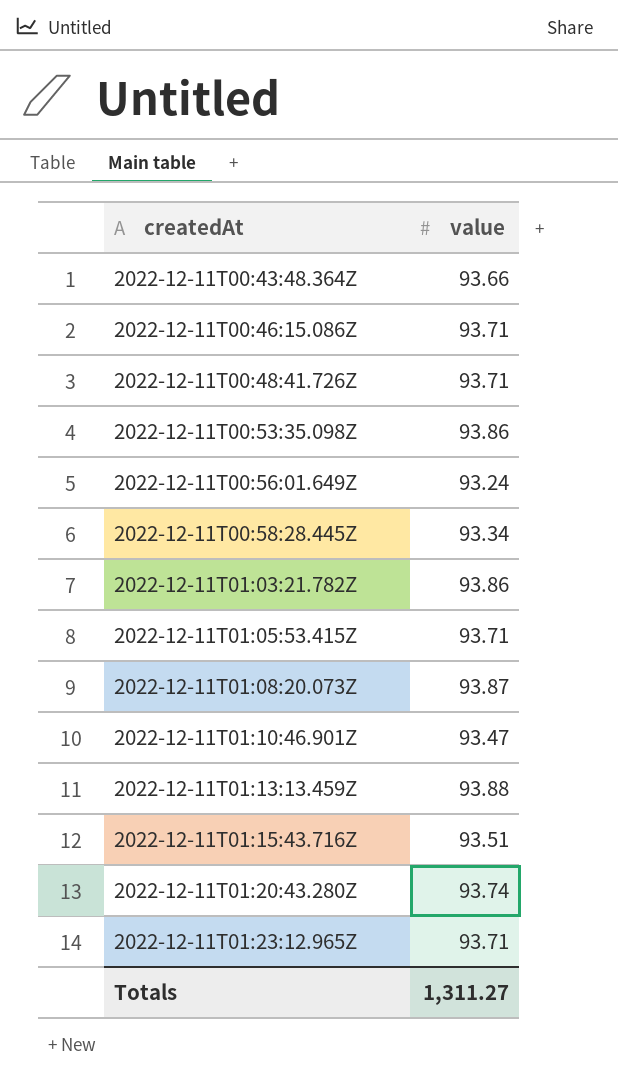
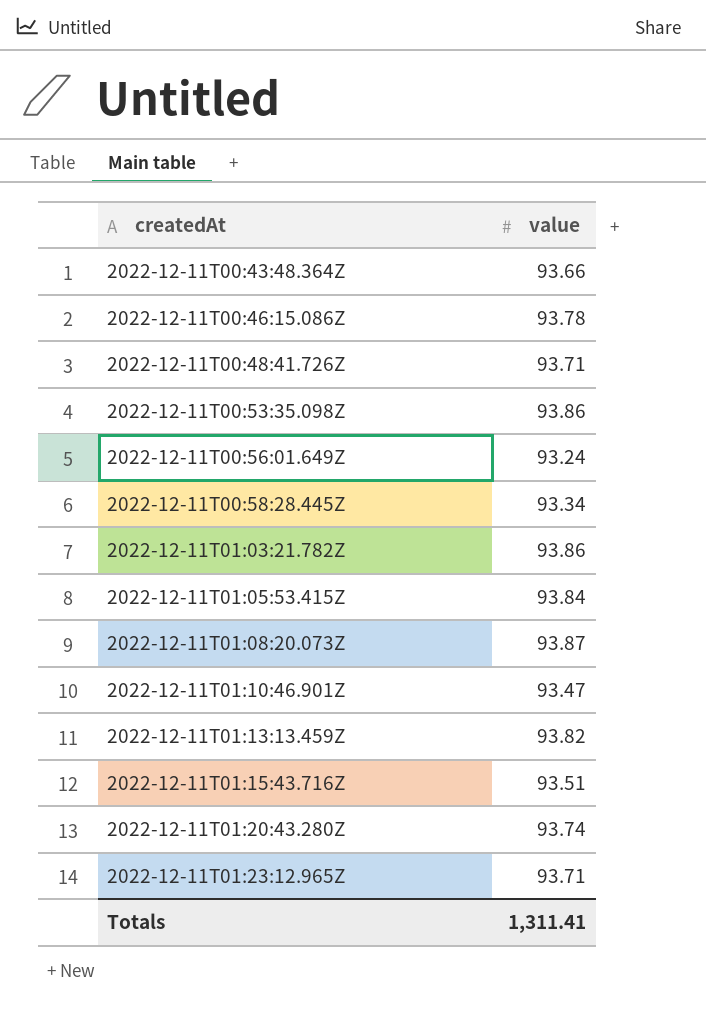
2022-12-11T00:46:15.086Z | value: 93.71 -> 93.78
2022-12-11T01:05:53.415Z | value: 93.71 -> 93.84
2022-12-11T01:13:13.459Z | value: 93.88 -> 93.82
Totals | value: 1,311.27 -> 1,311.41

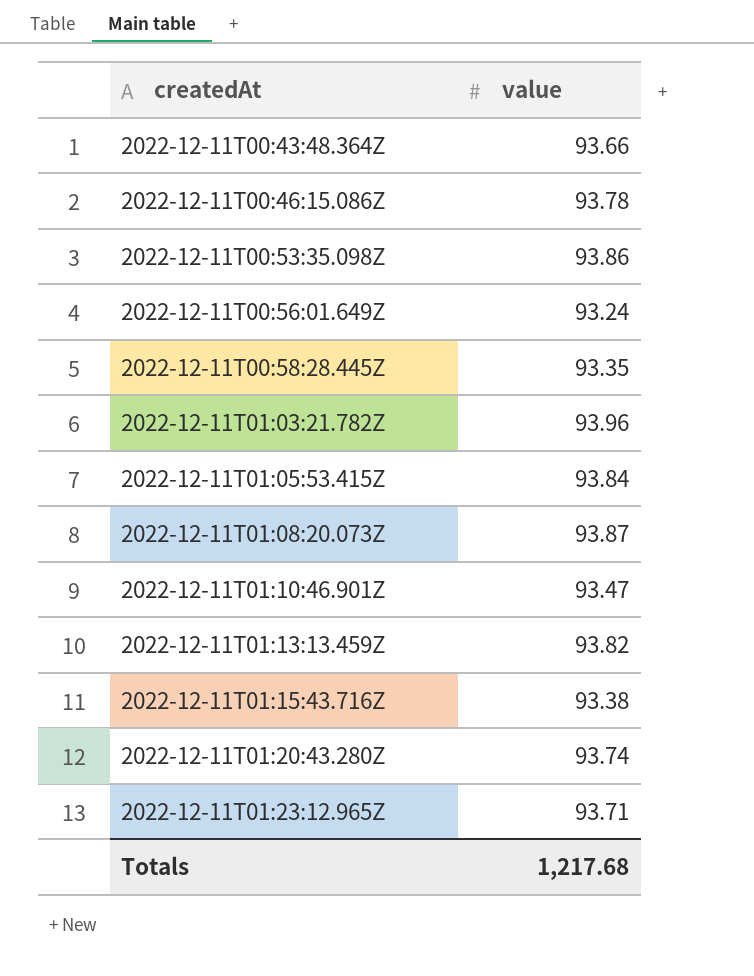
row 2022-12-11T00:48:41.726Z: 93.71 -> none
2022-12-11T00:58:28.445Z | value: 93.34 -> 93.35
2022-12-11T01:03:21.782Z | value: 93.86 -> 93.96
2022-12-11T01:15:43.716Z | value: 93.51 -> 93.38
Totals | value: 1,311.41 -> 1,217.68

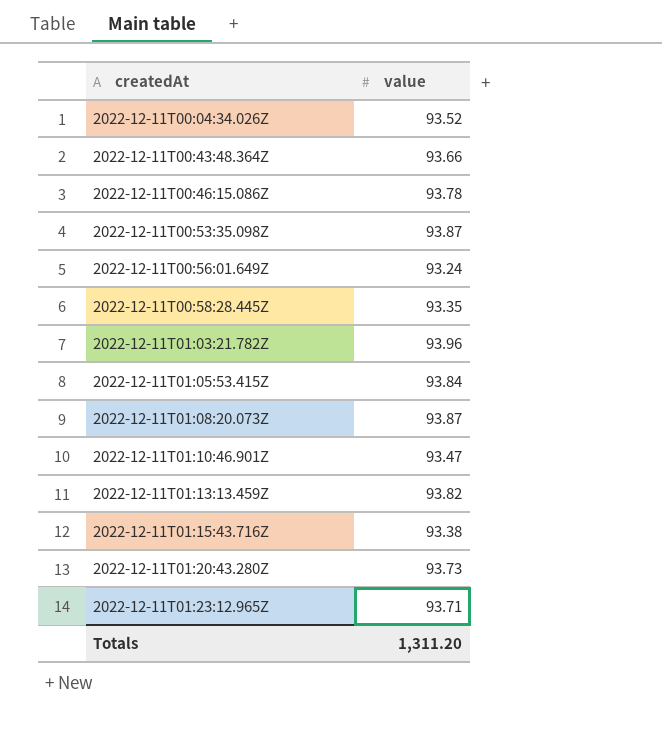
row 2022-12-11T00:04:34.026Z: none -> 93.52
2022-12-11T00:53:35.098Z | value: 93.86 -> 93.87
2022-12-11T01:20:43.280Z | value: 93.74 -> 93.73
Totals | value: 1,217.68 -> 1,311.20

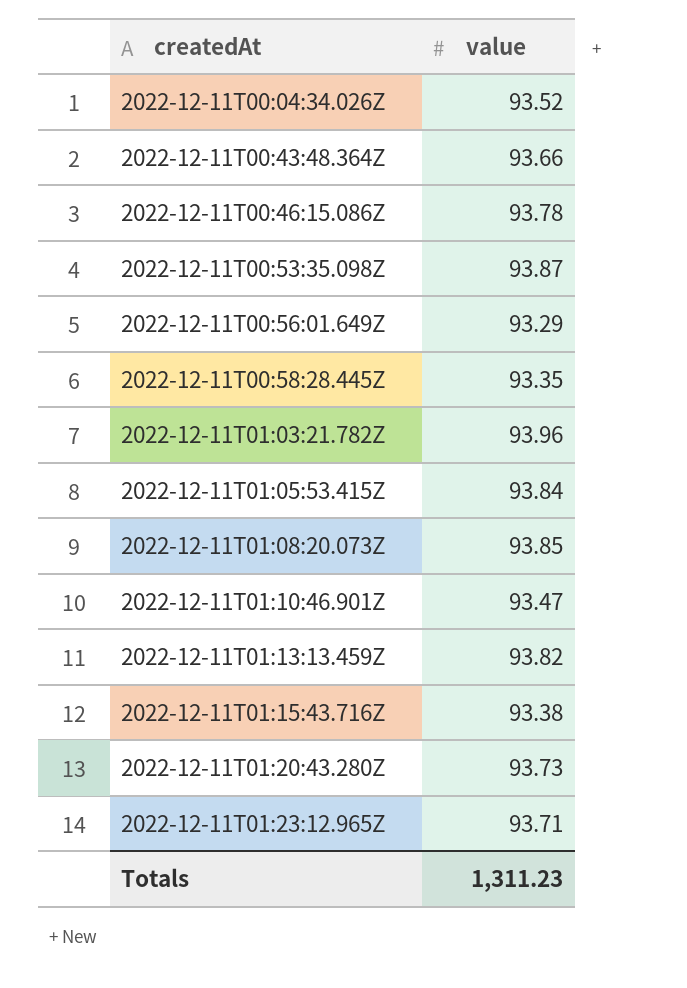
2022-12-11T00:56:01.649Z | value: 93.24 -> 93.29
2022-12-11T01:08:20.073Z | value: 93.87 -> 93.85
Totals | value: 1,311.20 -> 1,311.23

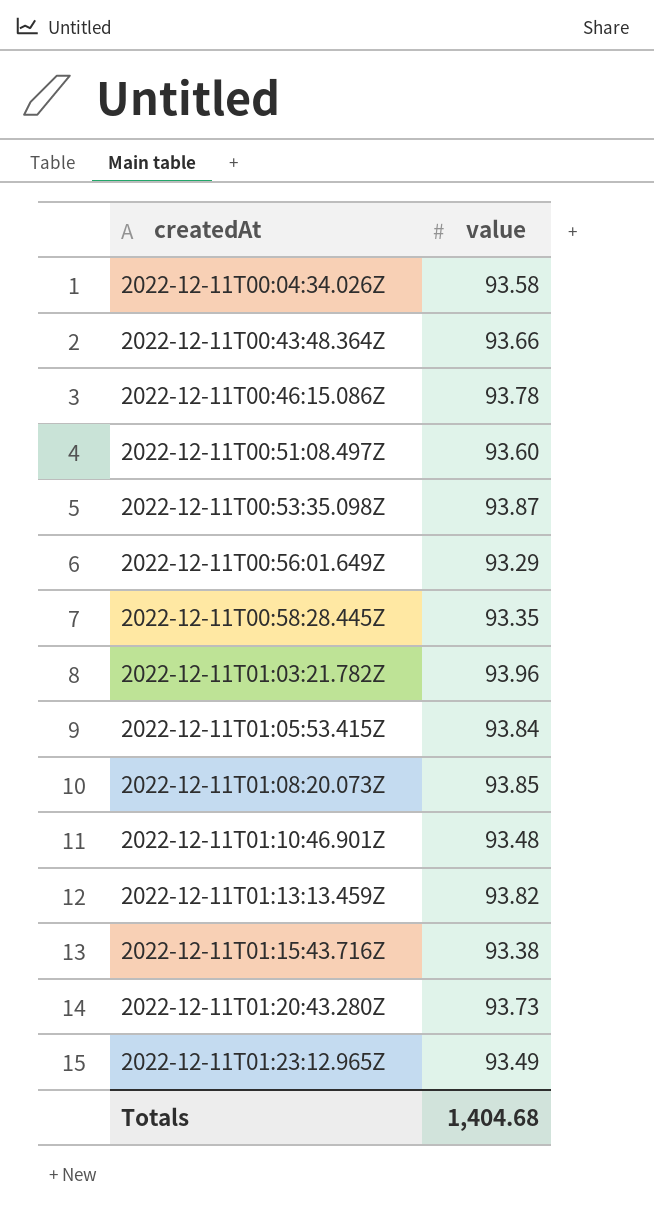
2022-12-11T00:04:34.026Z | value: 93.52 -> 93.58
row 2022-12-11T00:51:08.497Z: none -> 93.60
2022-12-11T01:10:46.901Z | value: 93.47 -> 93.48
2022-12-11T01:23:12.965Z | value: 93.71 -> 93.49
Totals | value: 1,311.23 -> 1,404.68

